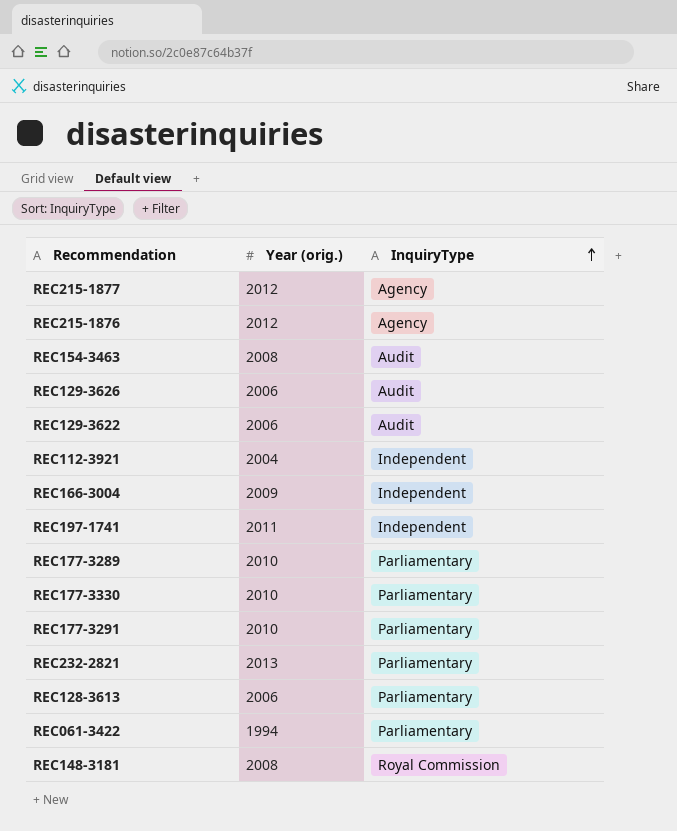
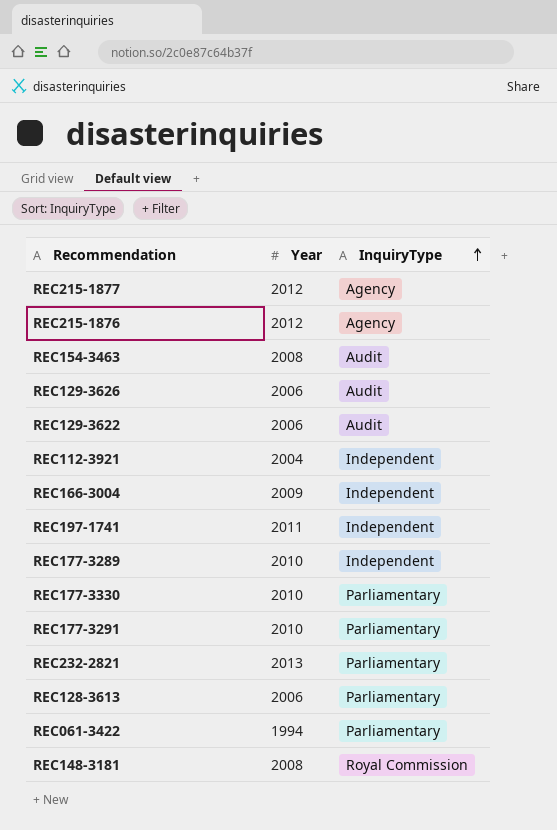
column name: Year (orig.) -> Year
REC177-3289 | InquiryType: Parliamentary -> Independent

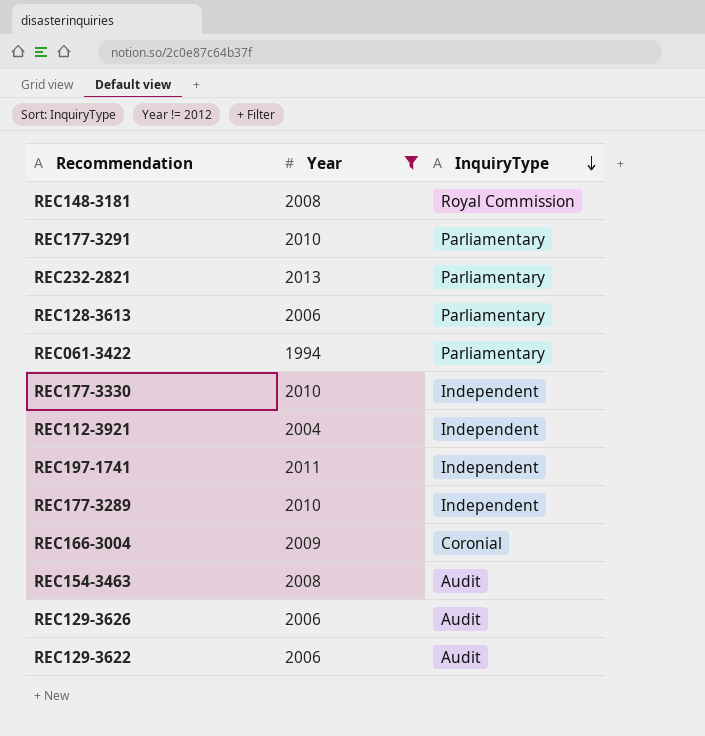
filter: none -> Year != 2012
row order: InquiryType ascending -> InquiryType descending
REC177-3330 | InquiryType: Parliamentary -> Independent
REC166-3004 | InquiryType: Independent -> Coronial

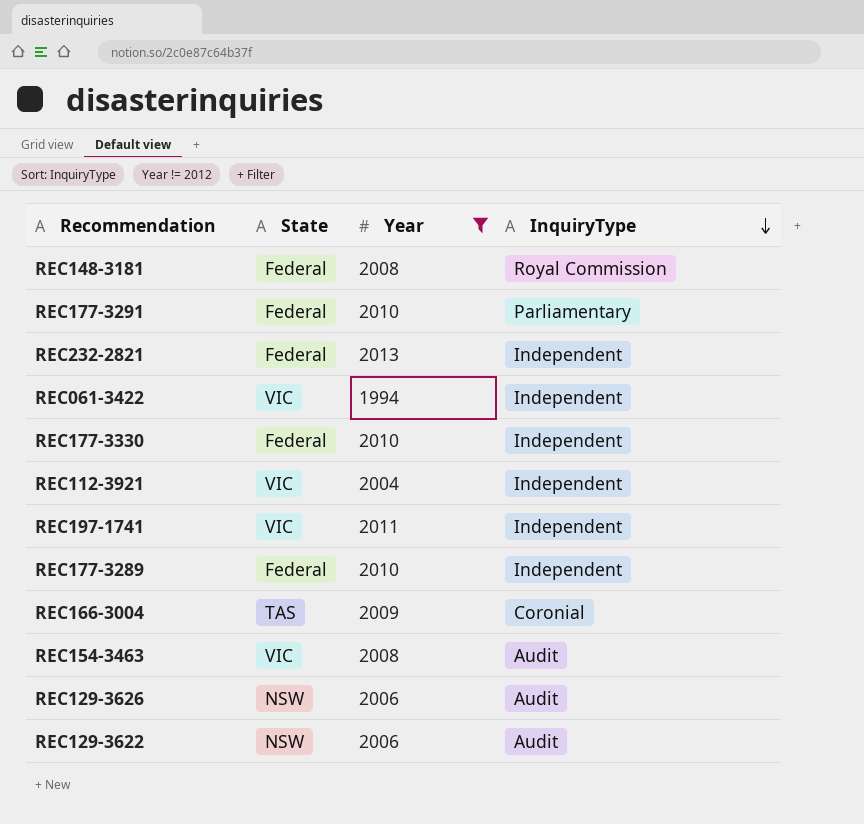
column State | position: none -> 2
row REC128-3613: 2006 | Parliamentary -> none
REC232-2821 | InquiryType: Parliamentary -> Independent
REC061-3422 | InquiryType: Parliamentary -> Independent

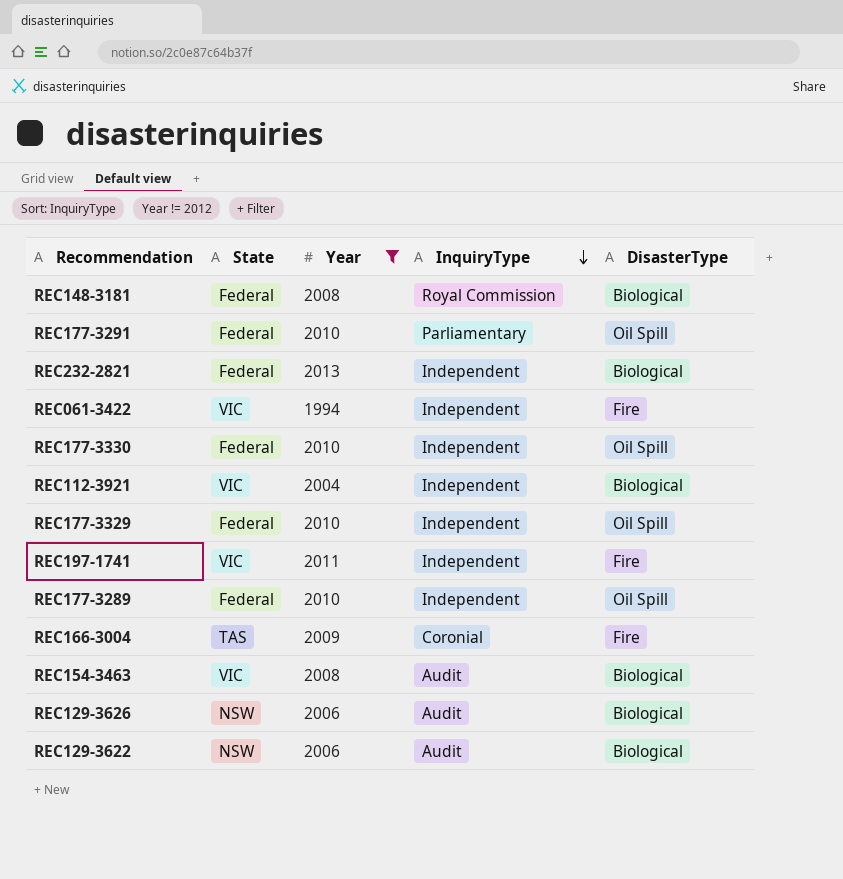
column DisasterType | position: none -> 5
row REC177-3329: none -> Federal | 2010 | Independent | Oil Spill

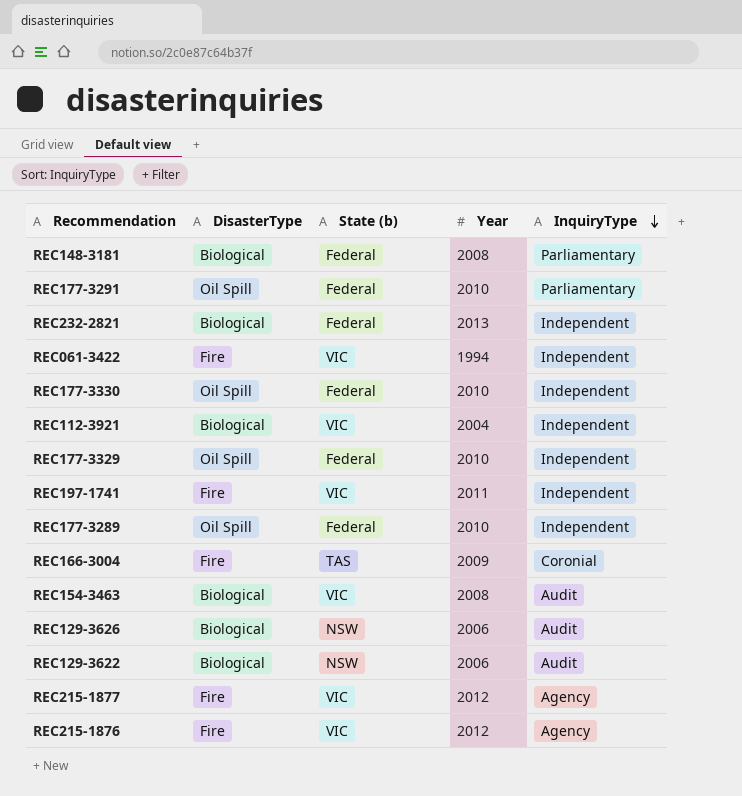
filter: Year != 2012 -> none
column DisasterType | position: 5 -> 2
column name: State -> State (b)
REC148-3181 | InquiryType: Royal Commission -> Parliamentary

